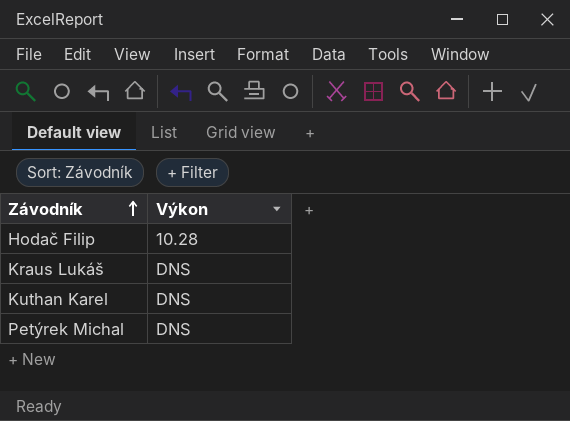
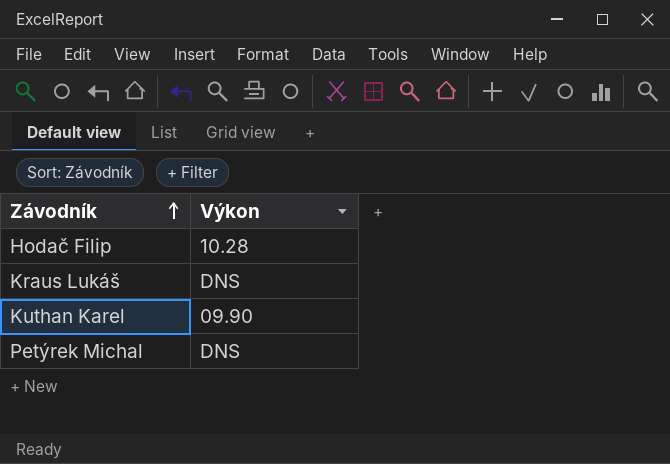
Kuthan Karel | Výkon: DNS -> 09.90

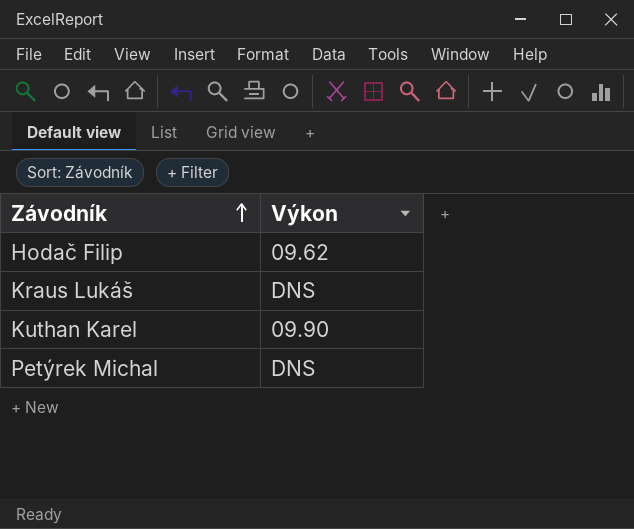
Hodač Filip | Výkon: 10.28 -> 09.62

